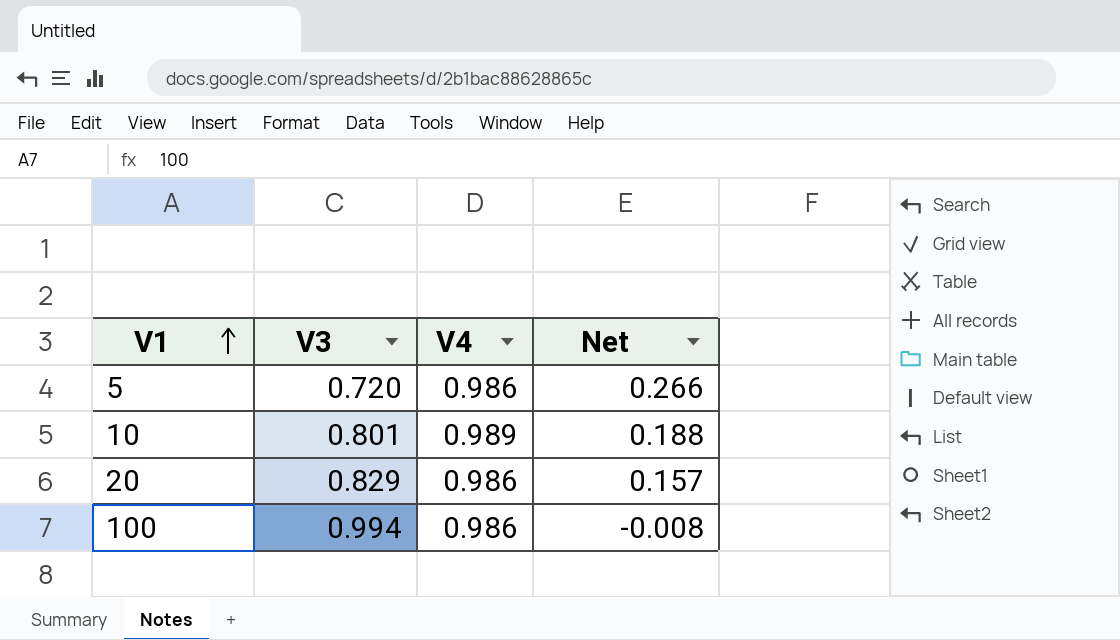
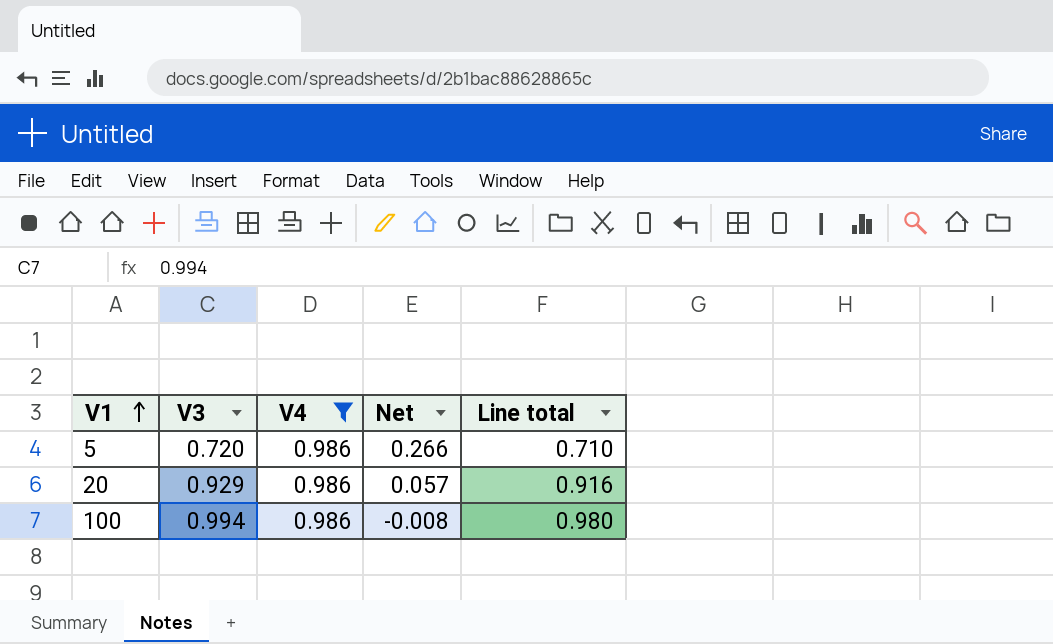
filter: none -> V4 = 0.986
column Line total | formula: none -> [V3] * [V4]
20 | V3: 0.829 -> 0.929
20 | Net: 0.157 -> 0.057

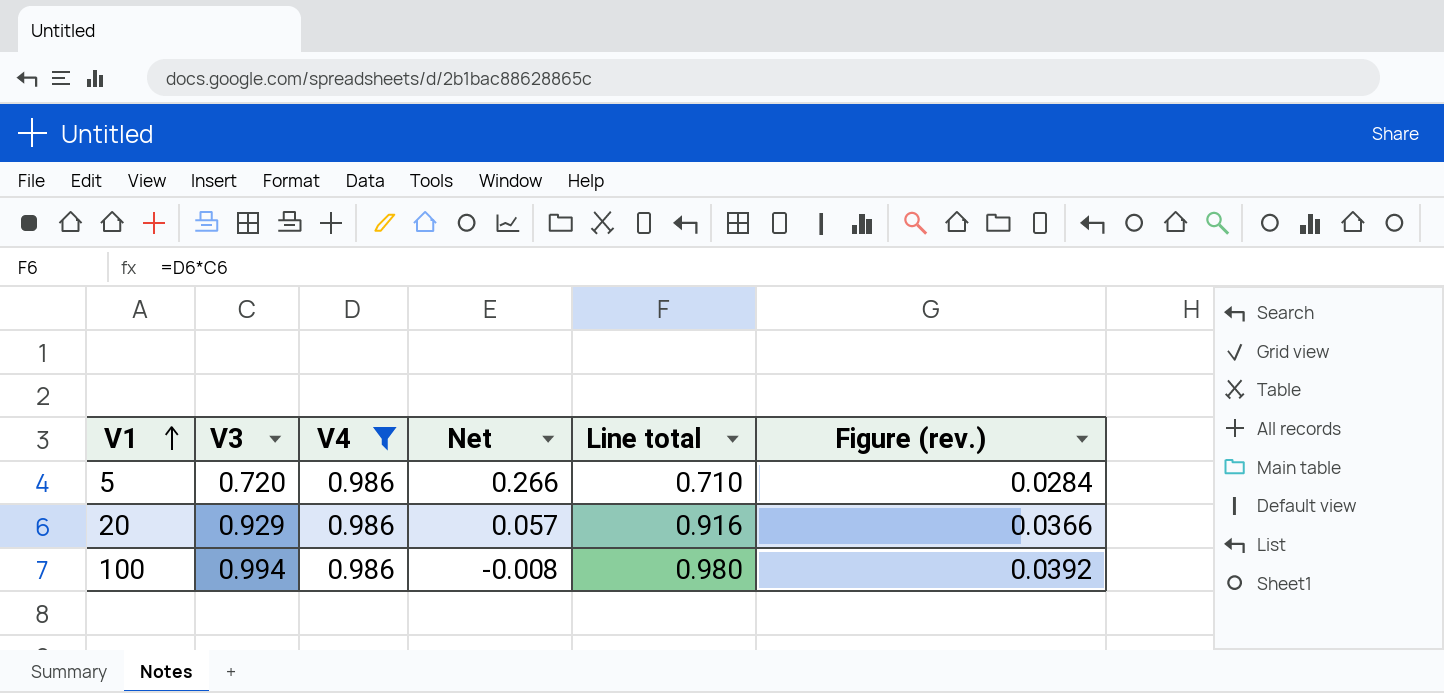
column Figure (rev.) | formula: none -> [Line total] * 0.04

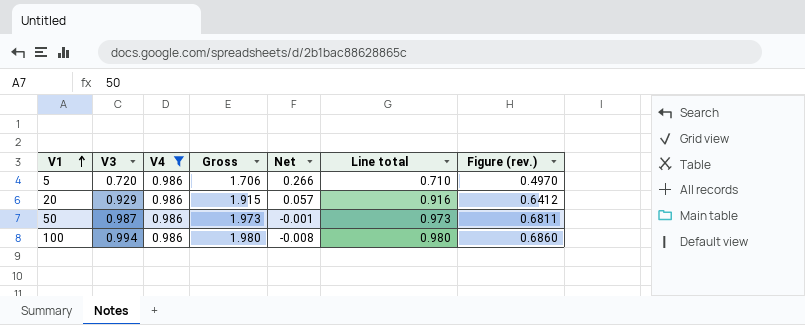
column Gross | formula: none -> [V3] + [V4]
column Figure (rev.) | formula: [Line total] * 0.04 -> [Line total] * 0.7
row 50: none -> 0.987 | 0.986 | 1.973 | -0.001 | 0.973 | 0.6811

